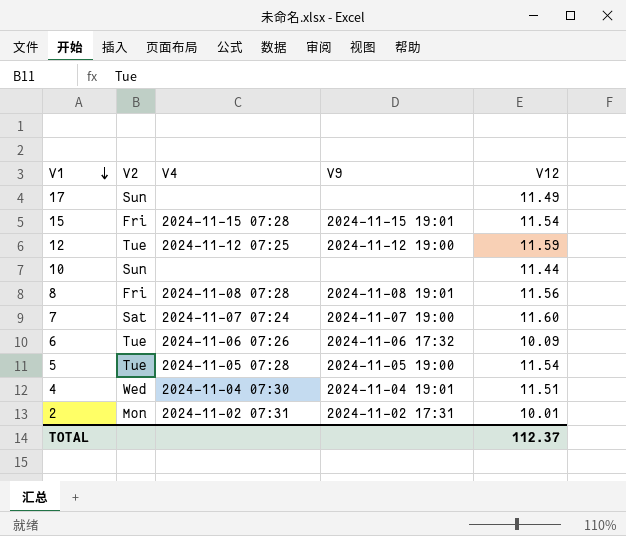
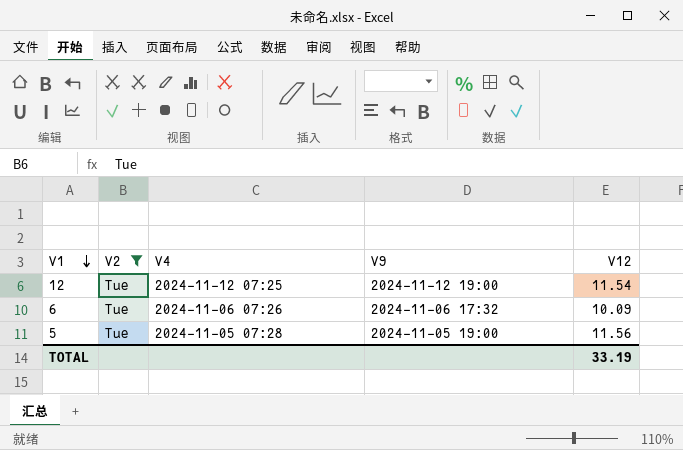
filter: none -> V2 = Tue
12 | V12: 11.59 -> 11.54
5 | V12: 11.54 -> 11.56
TOTAL | V12: 112.37 -> 33.19

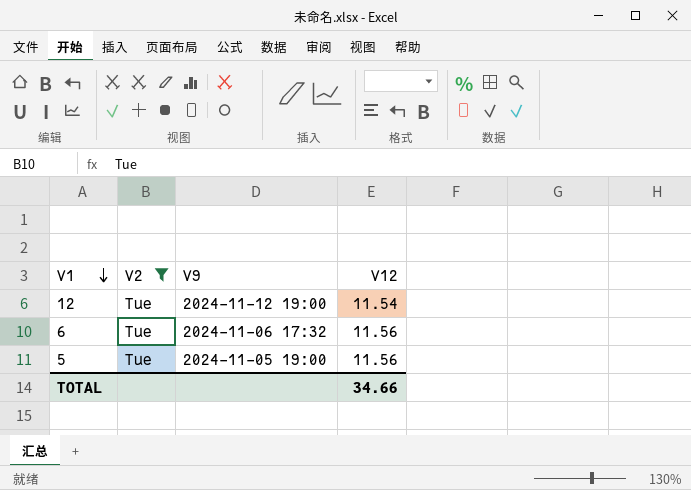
column V4 | position: 3 -> none
6 | V12: 10.09 -> 11.56
TOTAL | V12: 33.19 -> 34.66

